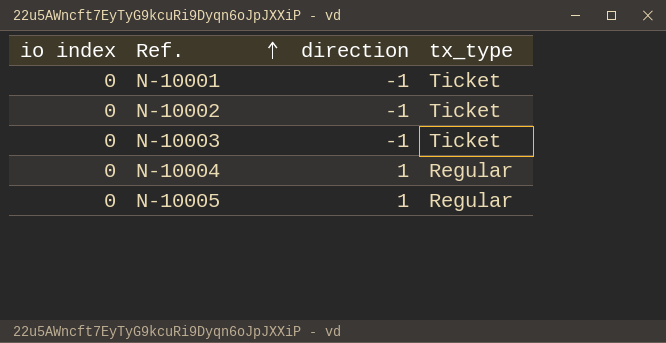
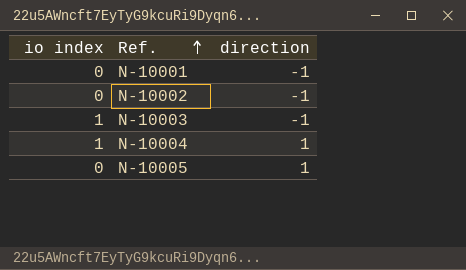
column tx_type | position: 4 -> none
N-10003 | io index: 0 -> 1
N-10004 | io index: 0 -> 1

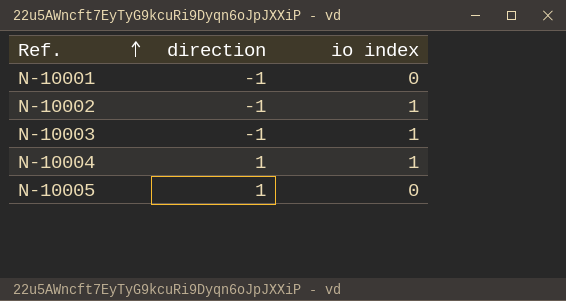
column io index | position: 1 -> 3
N-10002 | io index: 0 -> 1

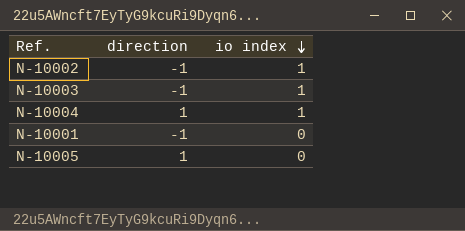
row order: Ref. ascending -> io index descending

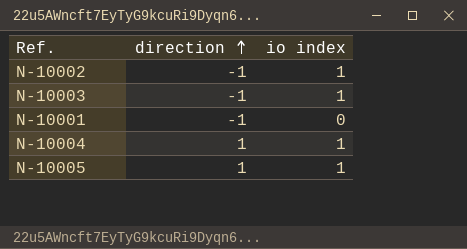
row order: io index descending -> direction ascending
N-10005 | io index: 0 -> 1

